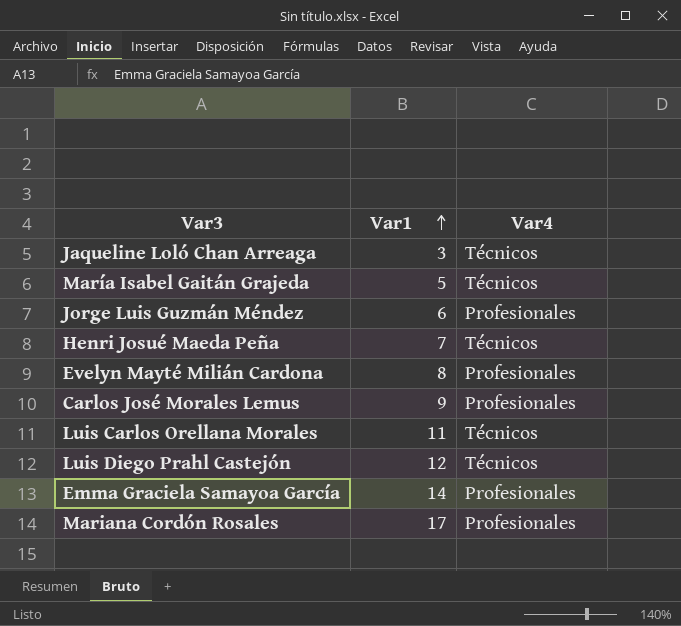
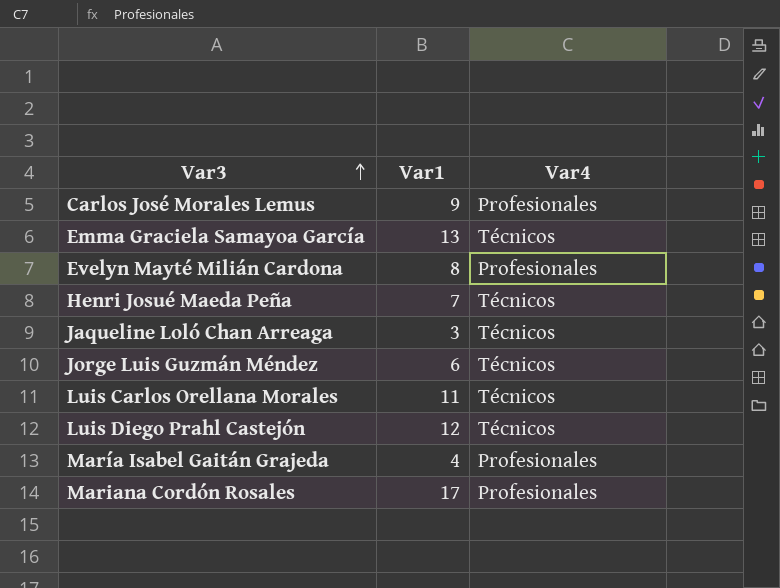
row order: Var1 ascending -> Var3 ascending
Emma Graciela Samayoa García | Var1: 14 -> 13
Emma Graciela Samayoa García | Var4: Profesionales -> Técnicos
Jorge Luis Guzmán Méndez | Var4: Profesionales -> Técnicos
María Isabel Gaitán Grajeda | Var1: 5 -> 4
María Isabel Gaitán Grajeda | Var4: Técnicos -> Profesionales

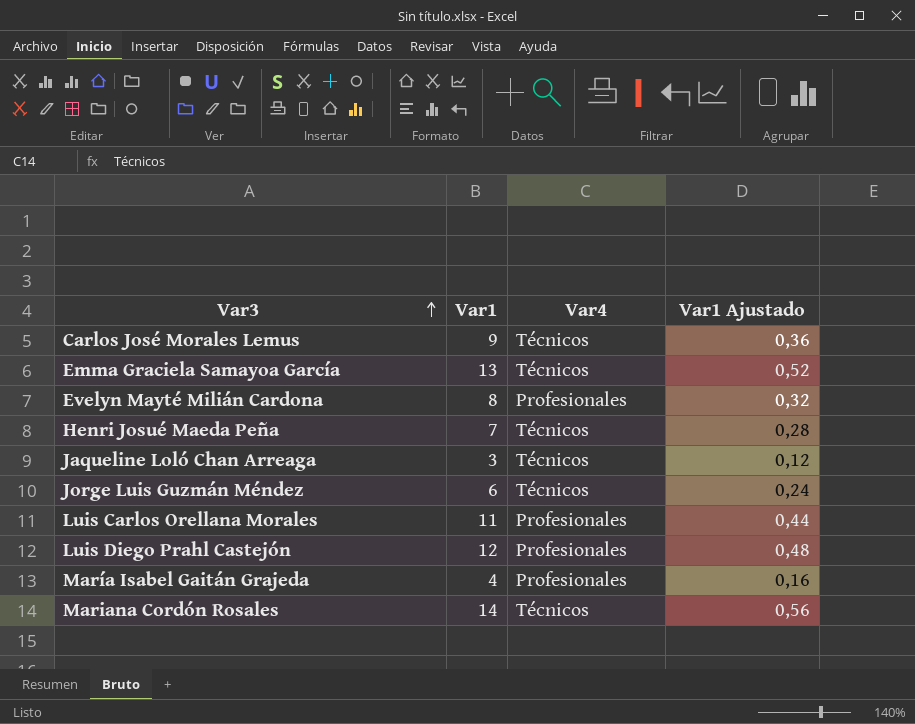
column Var1 Ajustado | formula: none -> [Var1] * 0,04
Carlos José Morales Lemus | Var4: Profesionales -> Técnicos
Luis Carlos Orellana Morales | Var4: Técnicos -> Profesionales
Luis Diego Prahl Castejón | Var4: Técnicos -> Profesionales
Mariana Cordón Rosales | Var1: 17 -> 14
Mariana Cordón Rosales | Var4: Profesionales -> Técnicos

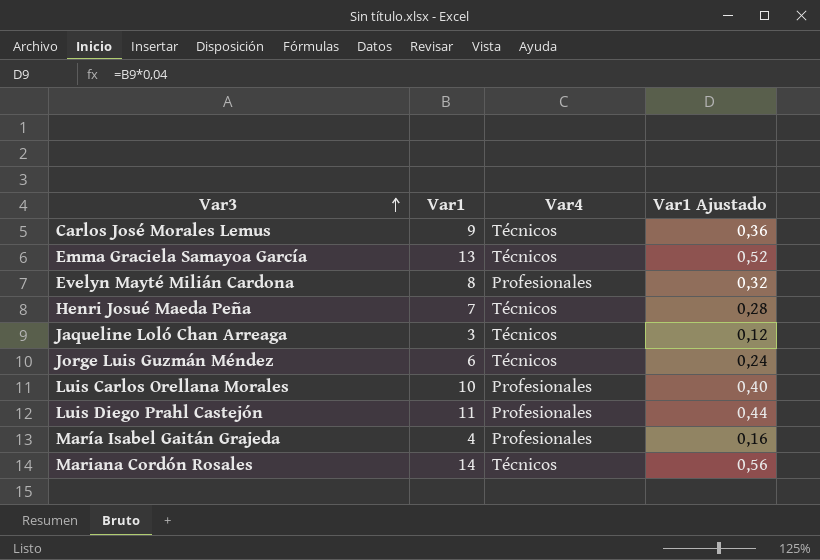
Luis Carlos Orellana Morales | Var1: 11 -> 10
Luis Carlos Orellana Morales | Var1 Ajustado: 0,44 -> 0,40
Luis Diego Prahl Castejón | Var1: 12 -> 11
Luis Diego Prahl Castejón | Var1 Ajustado: 0,48 -> 0,44

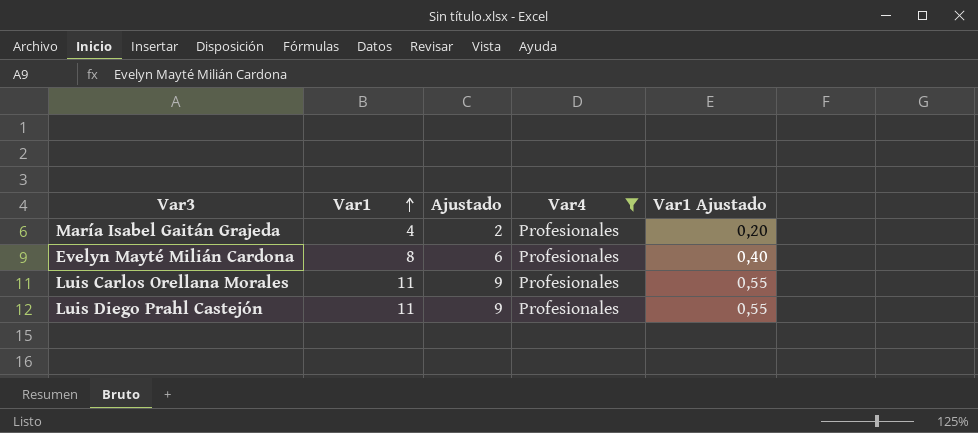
filter: none -> Var4 = Profesionales
row order: Var3 ascending -> Var1 ascending
column Ajustado | formula: none -> [Var1] - 2
column Var1 Ajustado | formula: [Var1] * 0,04 -> [Var1] * 0,05
Luis Carlos Orellana Morales | Var1: 10 -> 11

